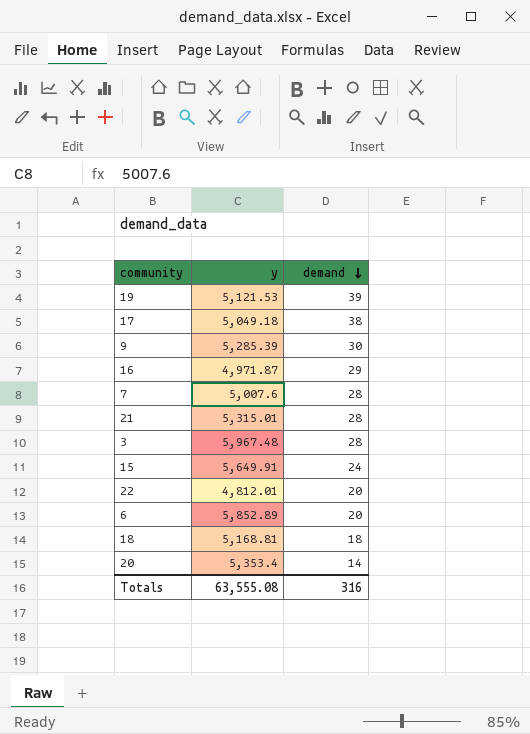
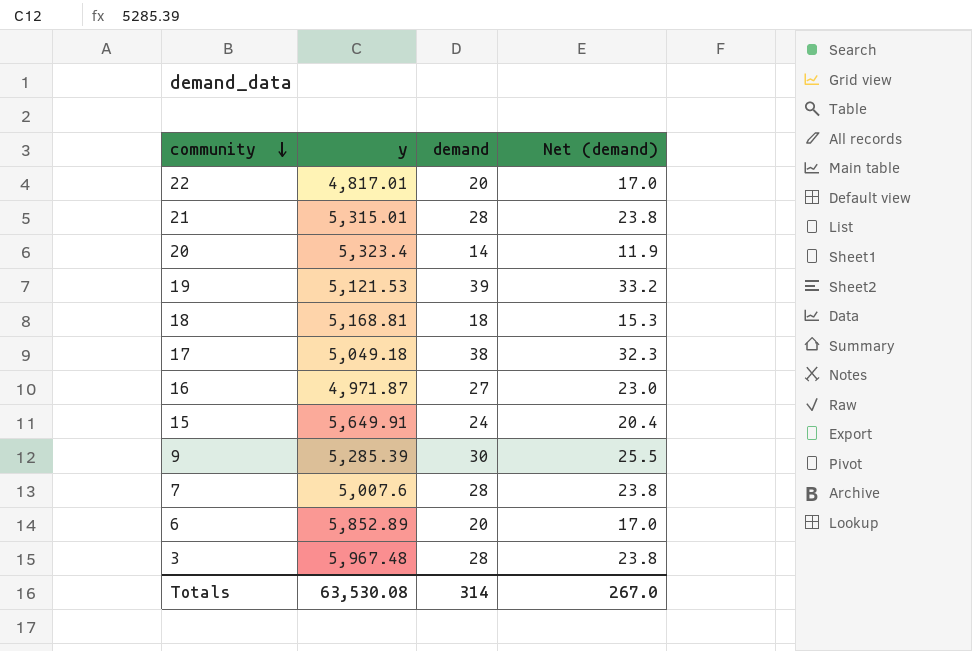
row order: demand descending -> community descending
column Net (demand) | formula: none -> [demand] * 0.85
22 | y: 4,812.01 -> 4,817.01
20 | y: 5,353.4 -> 5,323.4
16 | demand: 29 -> 27
Totals | y: 63,555.08 -> 63,530.08
Totals | demand: 316 -> 314

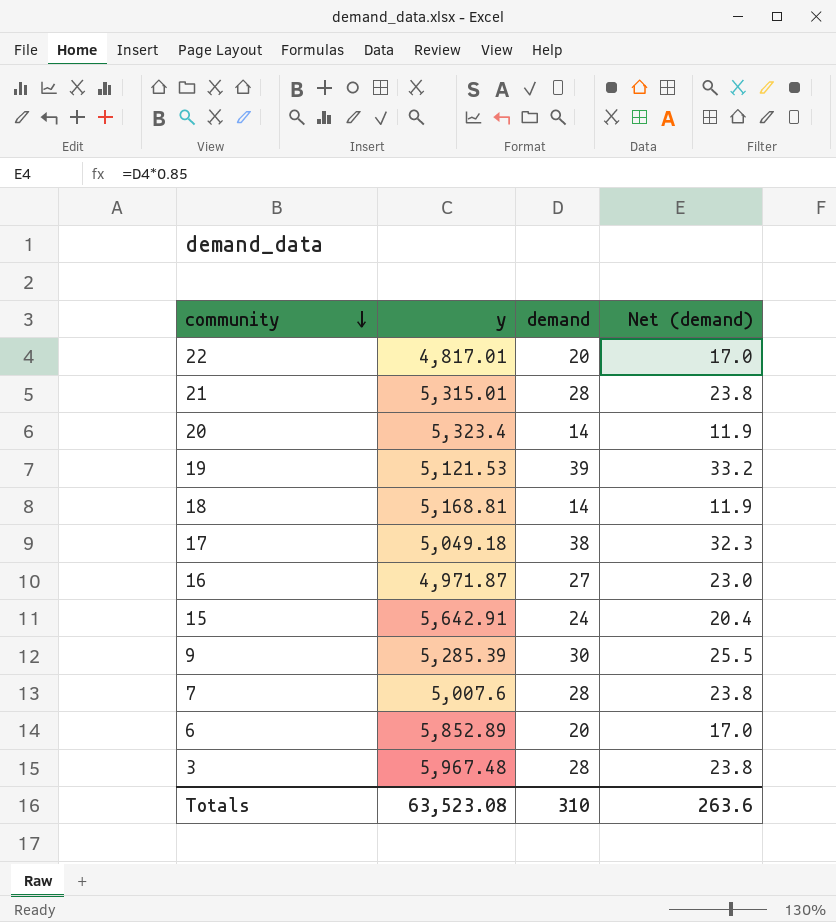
18 | demand: 18 -> 14
18 | Net (demand): 15.3 -> 11.9
15 | y: 5,649.91 -> 5,642.91
Totals | y: 63,530.08 -> 63,523.08
Totals | demand: 314 -> 310
Totals | Net (demand): 267.0 -> 263.6

